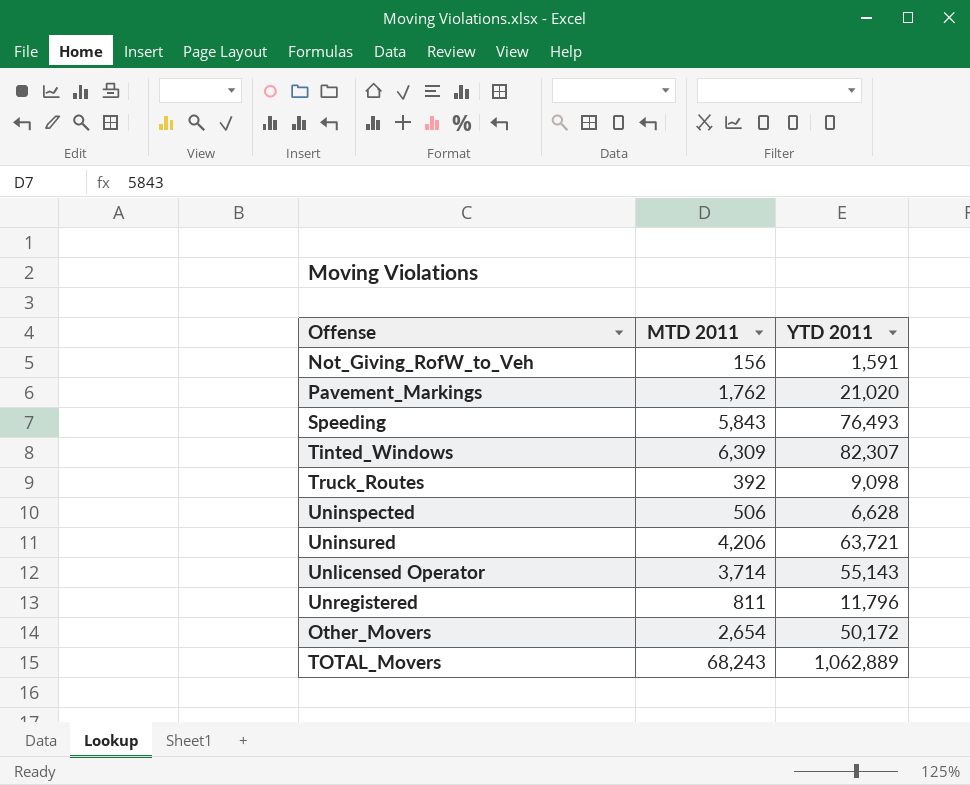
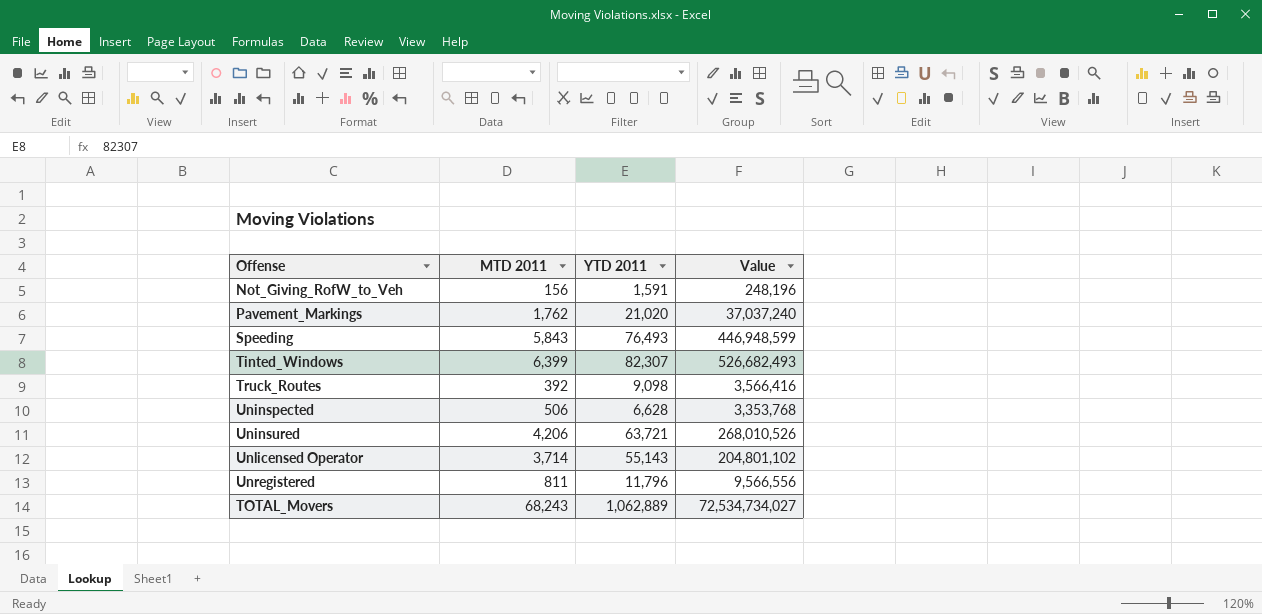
column Value | formula: none -> [MTD 2011] * [YTD 2011]
row Other_Movers: 2,654 | 50,172 -> none
Tinted_Windows | MTD 2011: 6,309 -> 6,399

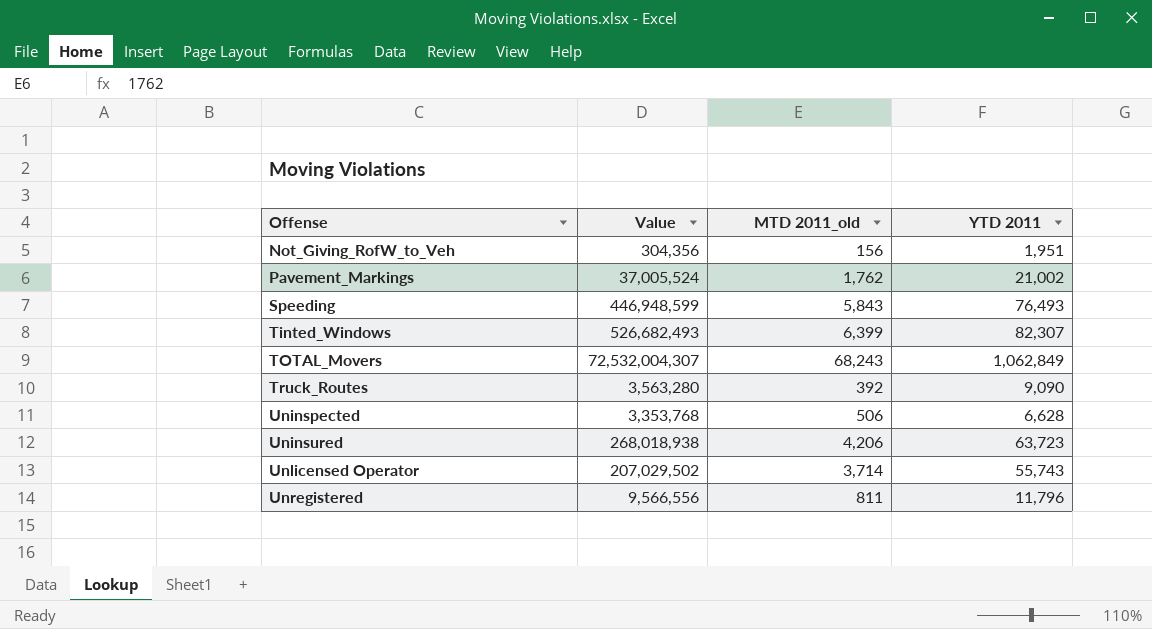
row order: none -> Offense ascending
column Value | position: 4 -> 2
column name: MTD 2011 -> MTD 2011_old
Not_Giving_RofW_to_Veh | Value: 248,196 -> 304,356
Not_Giving_RofW_to_Veh | YTD 2011: 1,591 -> 1,951
Pavement_Markings | Value: 37,037,240 -> 37,005,524
Pavement_Markings | YTD 2011: 21,020 -> 21,002
TOTAL_Movers | Value: 72,534,734,027 -> 72,532,004,307
TOTAL_Movers | YTD 2011: 1,062,889 -> 1,062,849
Truck_Routes | Value: 3,566,416 -> 3,563,280
Truck_Routes | YTD 2011: 9,098 -> 9,090
Uninsured | Value: 268,010,526 -> 268,018,938
Uninsured | YTD 2011: 63,721 -> 63,723
Unlicensed Operator | Value: 204,801,102 -> 207,029,502
Unlicensed Operator | YTD 2011: 55,143 -> 55,743

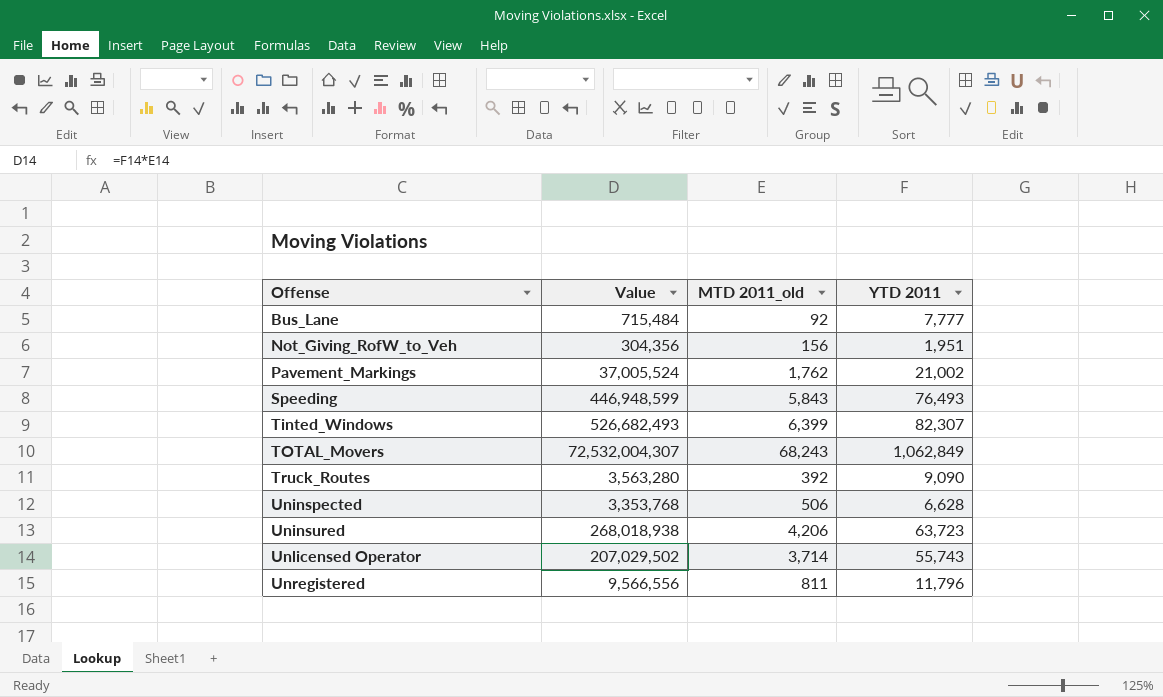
row Bus_Lane: none -> 715,484 | 92 | 7,777

